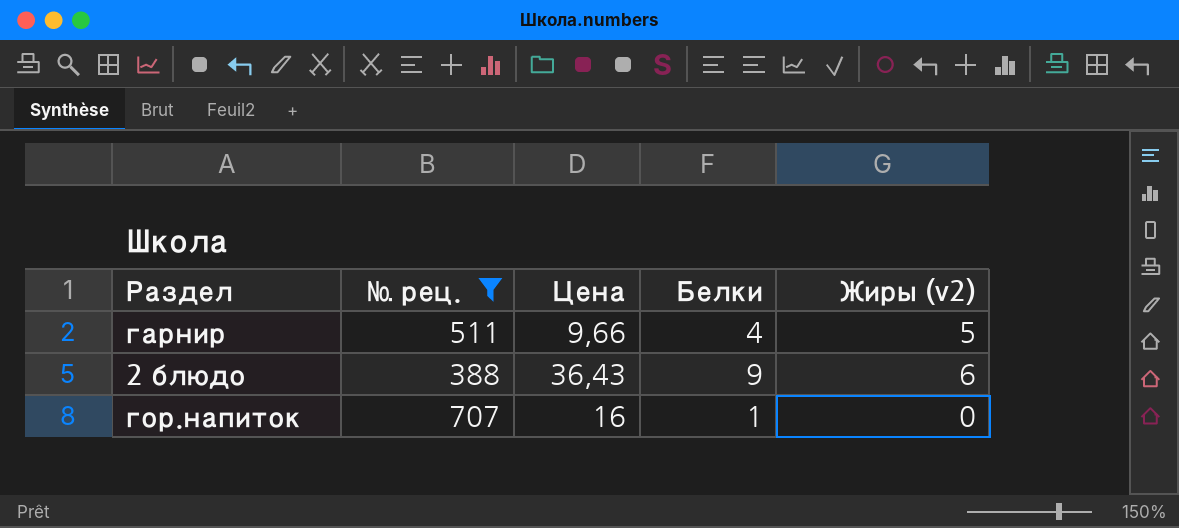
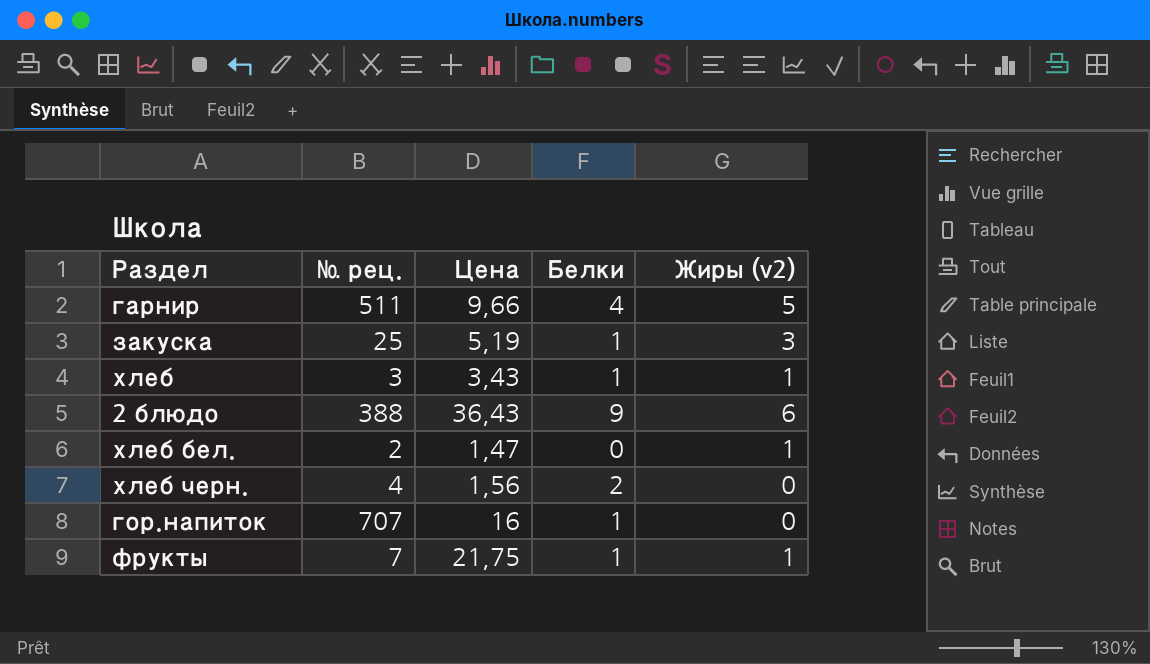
filter: № рец. >= 388 -> none

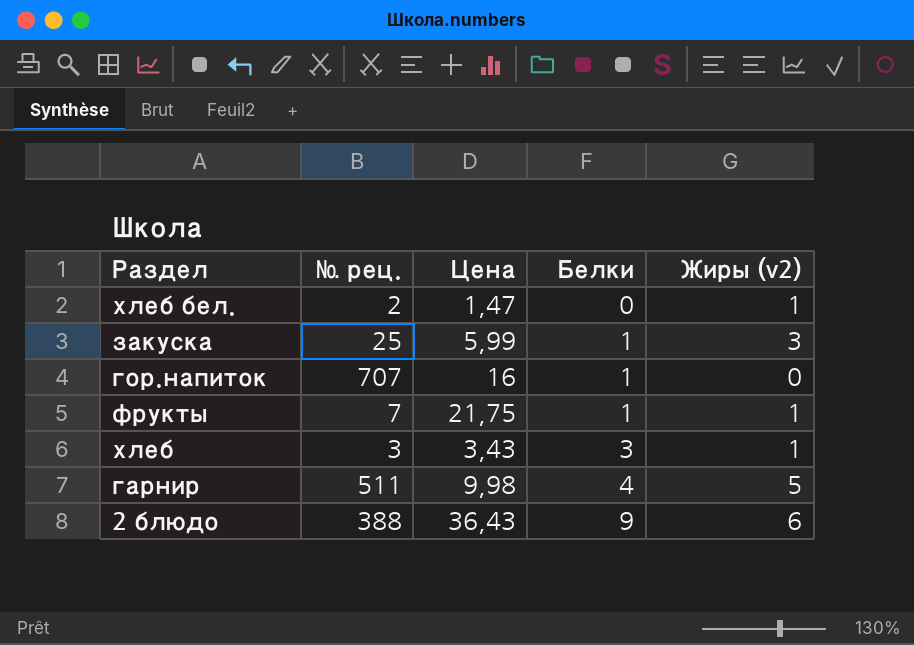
row order: none -> Белки ascending
row хлеб черн.: 4 | 1,56 | 2 | 0 -> none
закуска | Цена: 5,19 -> 5,99
хлеб | Белки: 1 -> 3
гарнир | Цена: 9,66 -> 9,98

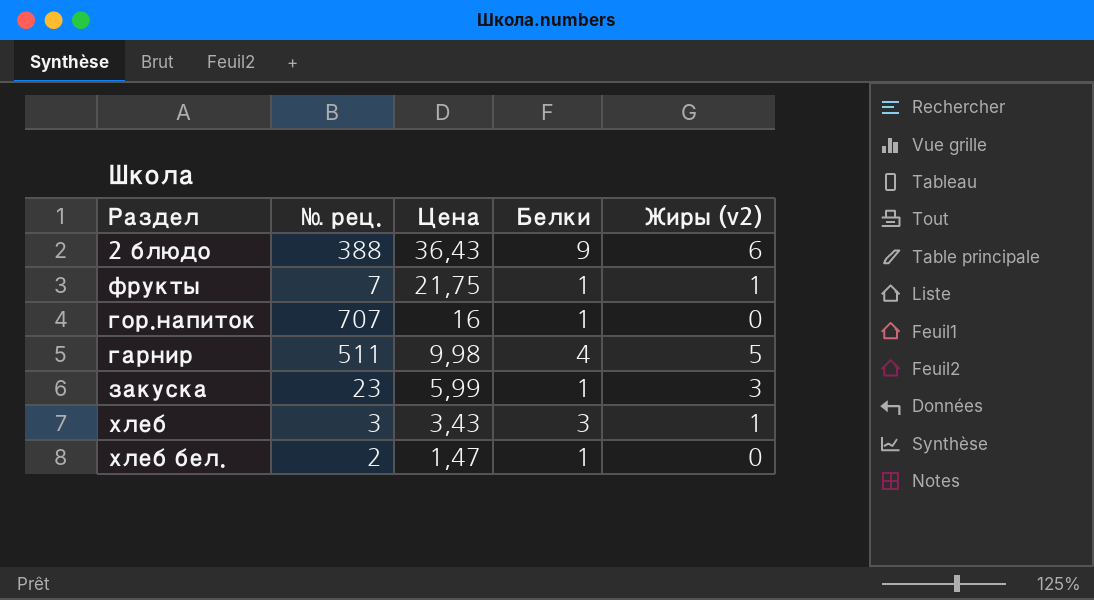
row order: Белки ascending -> Цена descending
закуска | № рец.: 25 -> 23
хлеб бел. | Белки: 0 -> 1
хлеб бел. | Жиры (v2): 1 -> 0

